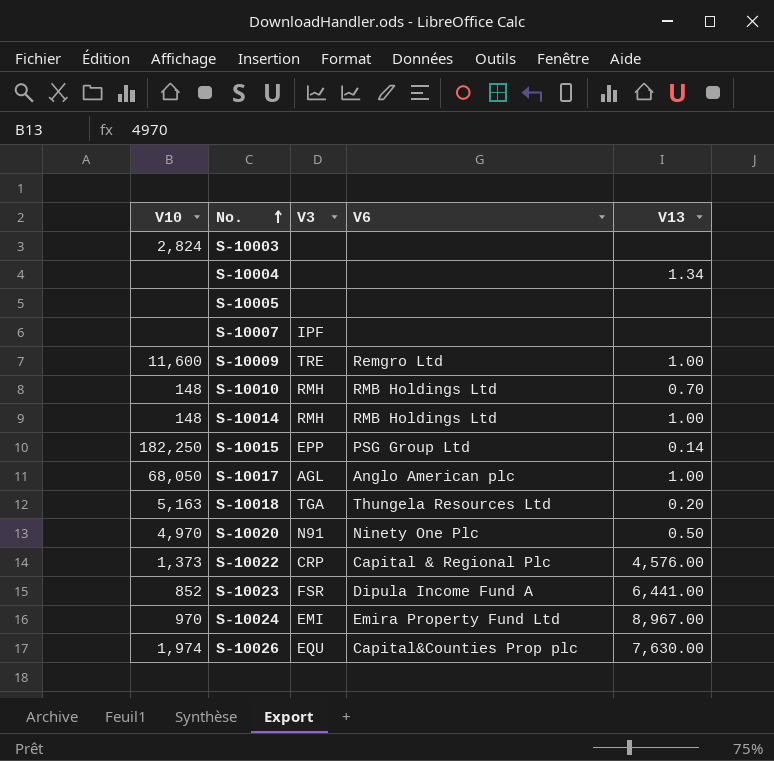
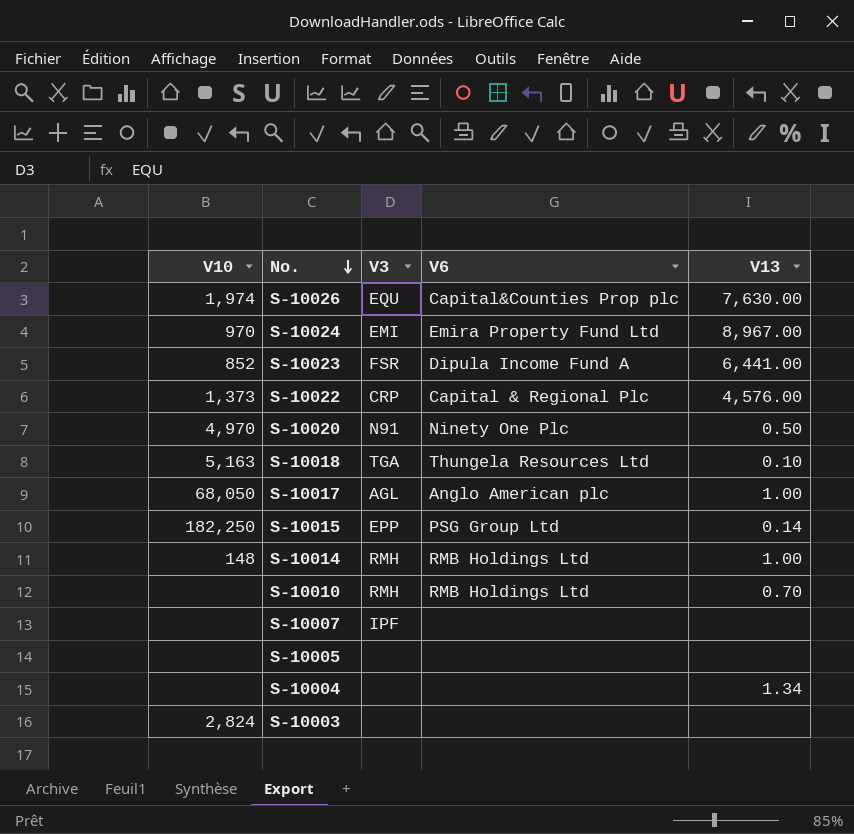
row order: No. ascending -> No. descending
row S-10009: 11,600 | TRE | Remgro Ltd | 1.00 -> none
S-10018 | V13: 0.20 -> 0.10
S-10010 | V10: 148 -> none

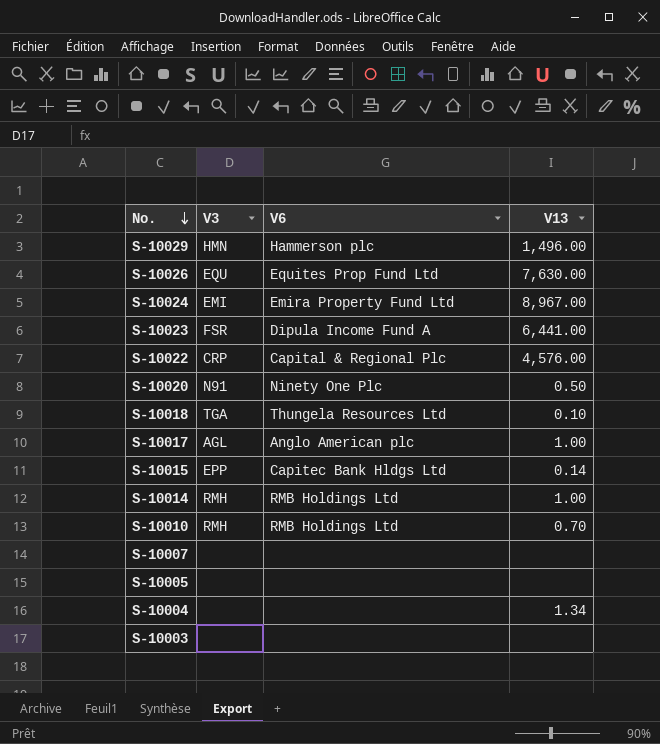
column V10 | position: 1 -> none
row S-10029: none -> HMN | Hammerson plc | 1,496.00
S-10026 | V6: Capital&Counties Prop plc -> Equites Prop Fund Ltd
S-10015 | V6: PSG Group Ltd -> Capitec Bank Hldgs Ltd
S-10007 | V3: IPF -> none

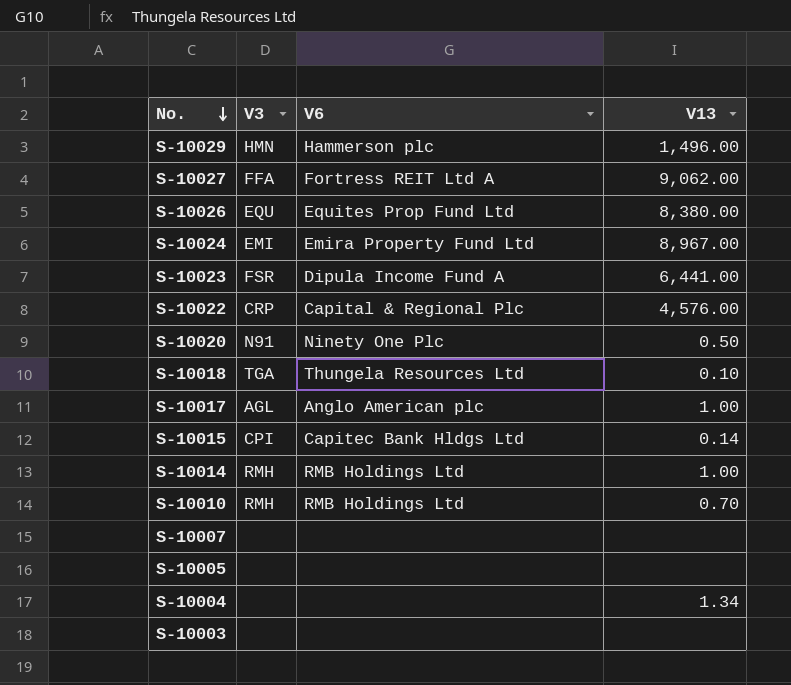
row S-10027: none -> FFA | Fortress REIT Ltd A | 9,062.00
S-10026 | V13: 7,630.00 -> 8,380.00
S-10015 | V3: EPP -> CPI

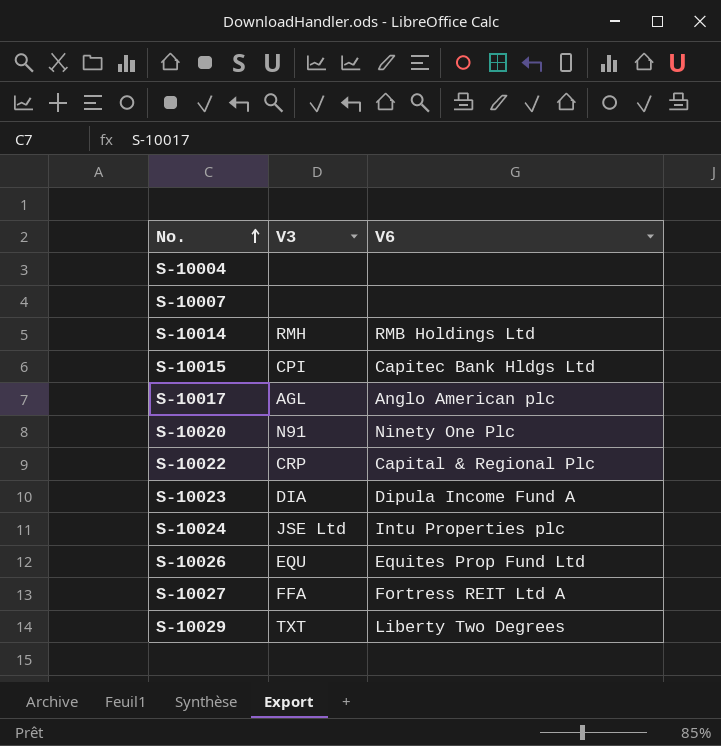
row order: No. descending -> No. ascending
column V13 | position: 4 -> none
row S-10018: TGA | Thungela Resources Ltd | 0.10 -> none
row S-10010: RMH | RMB Holdings Ltd | 0.70 -> none
row S-10005: none | none | none -> none
row S-10003: none | none | none -> none
S-10023 | V3: FSR -> DIA
S-10024 | V3: EMI -> JSE Ltd
S-10024 | V6: Emira Property Fund Ltd -> Intu Properties plc
S-10029 | V3: HMN -> TXT
S-10029 | V6: Hammerson plc -> Liberty Two Degrees

